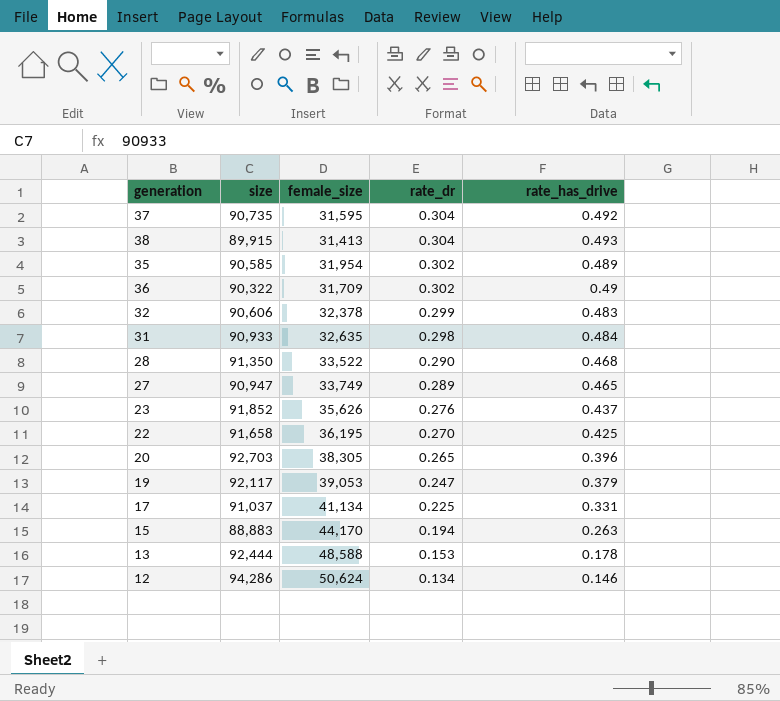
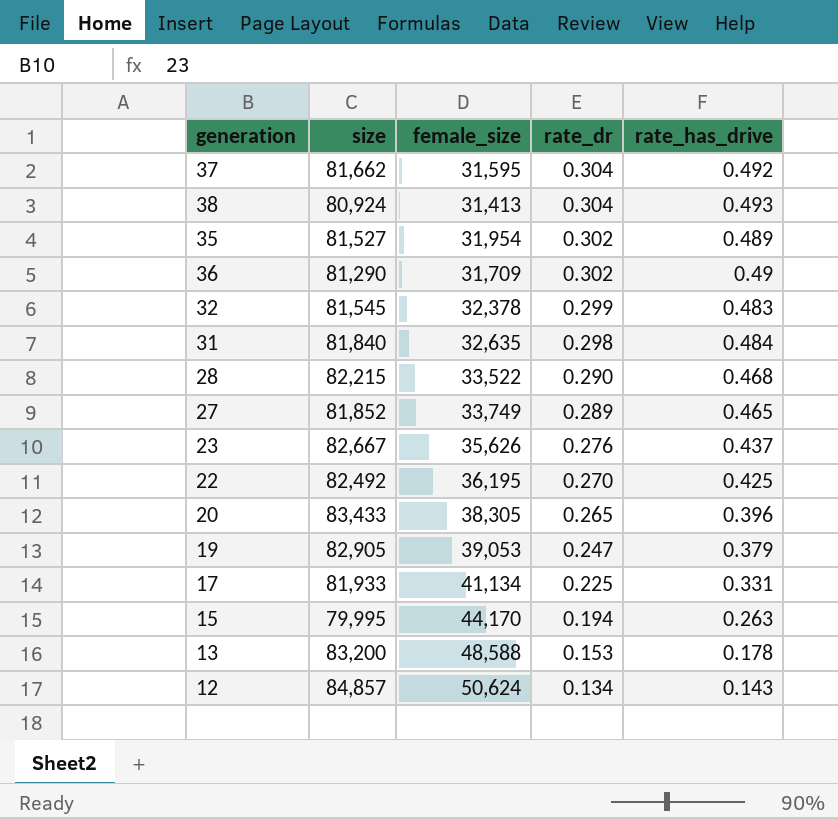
37 | size: 90,735 -> 81,662
38 | size: 89,915 -> 80,924
35 | size: 90,585 -> 81,527
36 | size: 90,322 -> 81,290
32 | size: 90,606 -> 81,545
31 | size: 90,933 -> 81,840
28 | size: 91,350 -> 82,215
27 | size: 90,947 -> 81,852
23 | size: 91,852 -> 82,667
22 | size: 91,658 -> 82,492
20 | size: 92,703 -> 83,433
19 | size: 92,117 -> 82,905
17 | size: 91,037 -> 81,933
15 | size: 88,883 -> 79,995
13 | size: 92,444 -> 83,200
12 | size: 94,286 -> 84,857
12 | rate_has_drive: 0.146 -> 0.143

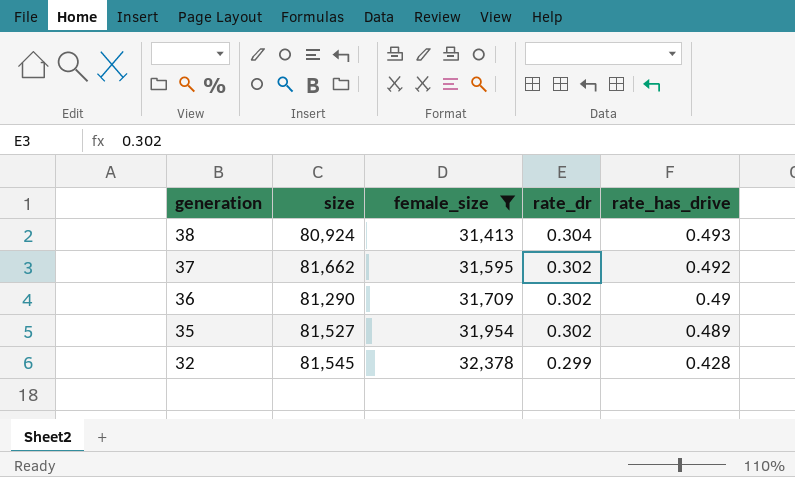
filter: none -> female_size <= 32,378
row order: rate_dr descending -> generation descending
37 | rate_dr: 0.304 -> 0.302
32 | rate_has_drive: 0.483 -> 0.428

